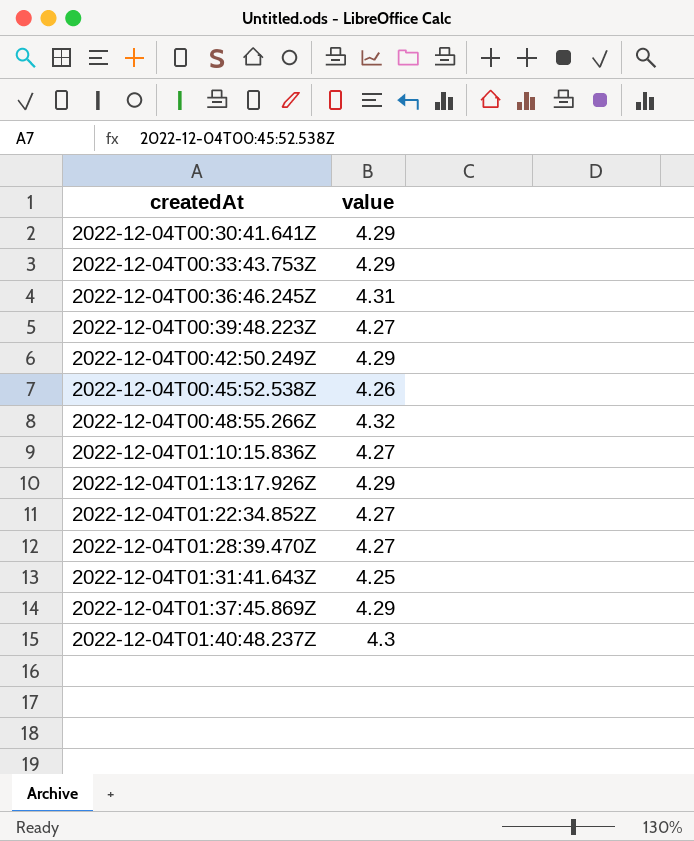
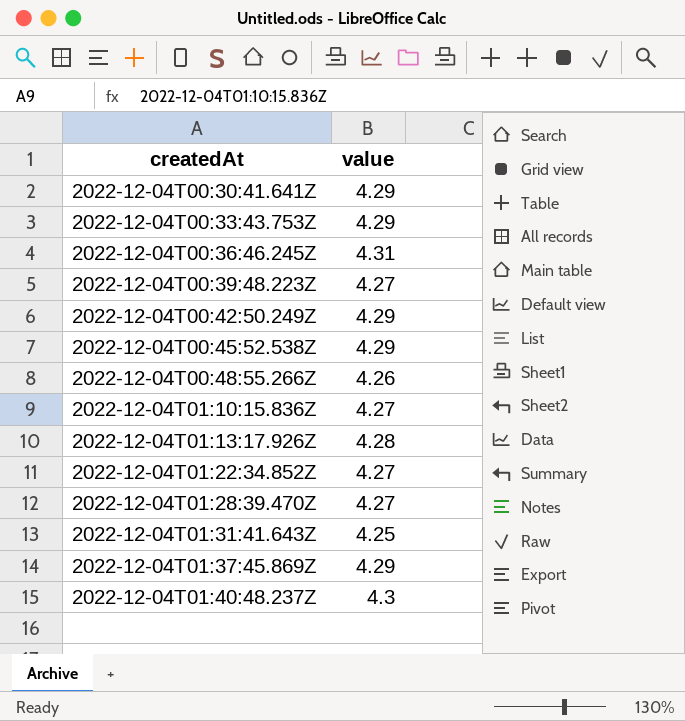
2022-12-04T00:45:52.538Z | value: 4.26 -> 4.29
2022-12-04T00:48:55.266Z | value: 4.32 -> 4.26
2022-12-04T01:13:17.926Z | value: 4.29 -> 4.28

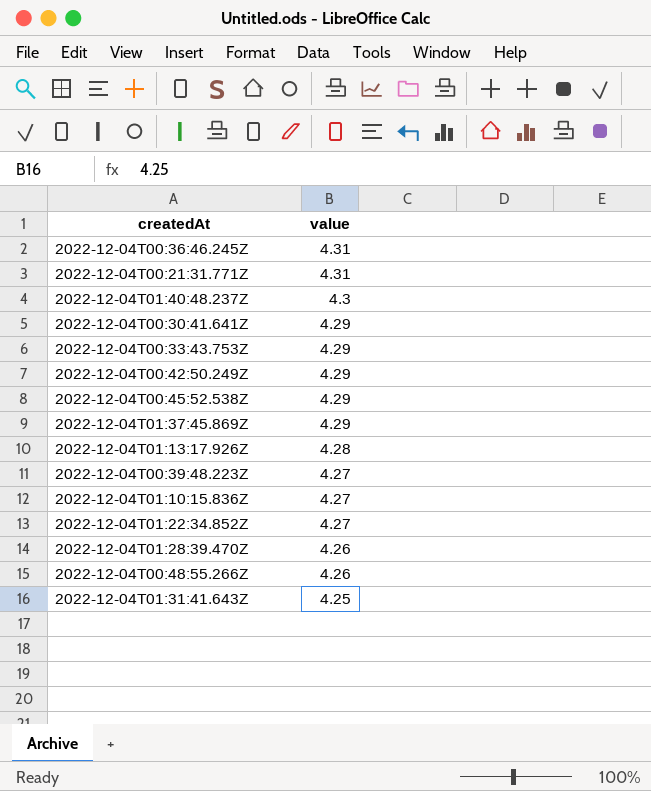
row order: createdAt ascending -> value descending
row 2022-12-04T00:21:31.771Z: none -> 4.31
2022-12-04T01:28:39.470Z | value: 4.27 -> 4.26

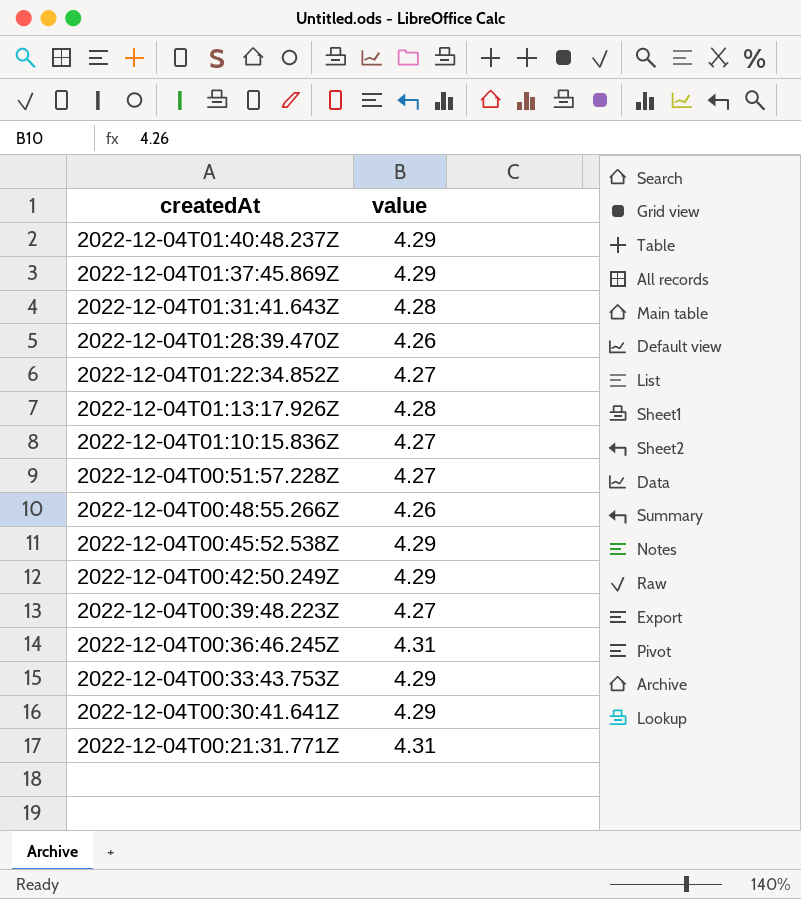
row order: value descending -> createdAt descending
2022-12-04T01:40:48.237Z | value: 4.3 -> 4.29
2022-12-04T01:31:41.643Z | value: 4.25 -> 4.28
row 2022-12-04T00:51:57.228Z: none -> 4.27

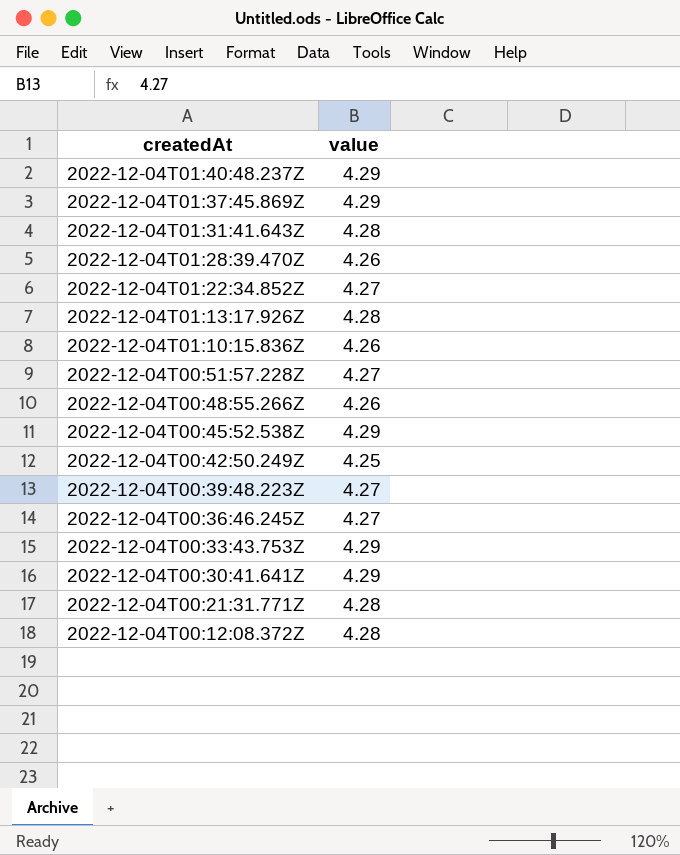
2022-12-04T01:10:15.836Z | value: 4.27 -> 4.26
2022-12-04T00:42:50.249Z | value: 4.29 -> 4.25
2022-12-04T00:36:46.245Z | value: 4.31 -> 4.27
2022-12-04T00:21:31.771Z | value: 4.31 -> 4.28
row 2022-12-04T00:12:08.372Z: none -> 4.28

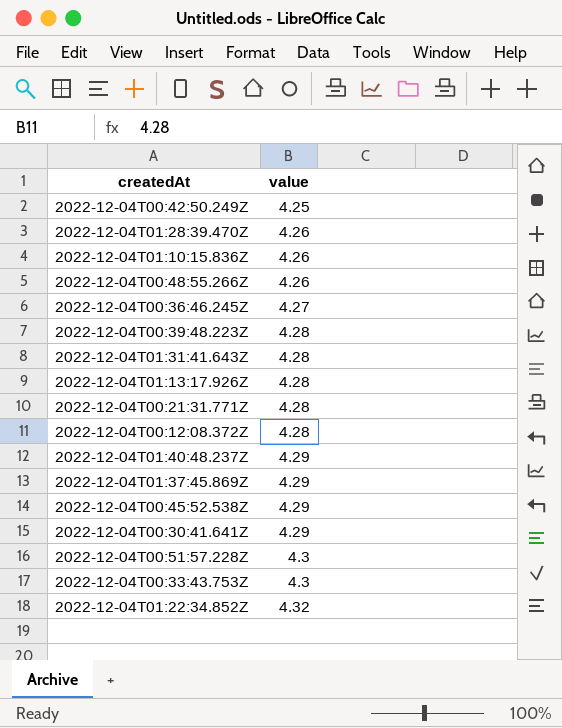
row order: createdAt descending -> value ascending
2022-12-04T00:39:48.223Z | value: 4.27 -> 4.28
2022-12-04T00:51:57.228Z | value: 4.27 -> 4.3
2022-12-04T00:33:43.753Z | value: 4.29 -> 4.3
2022-12-04T01:22:34.852Z | value: 4.27 -> 4.32

